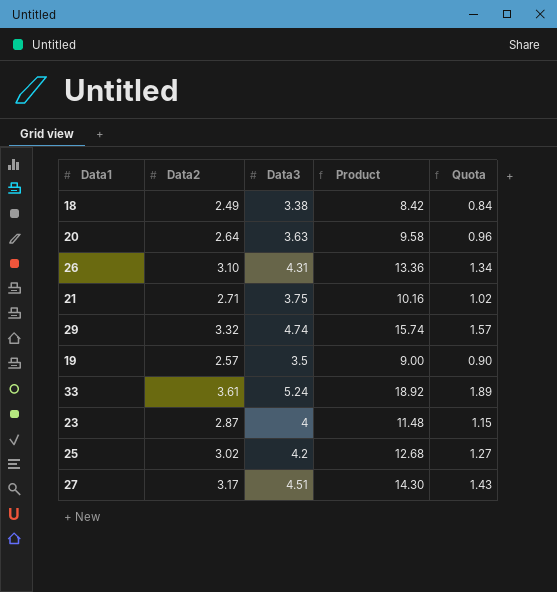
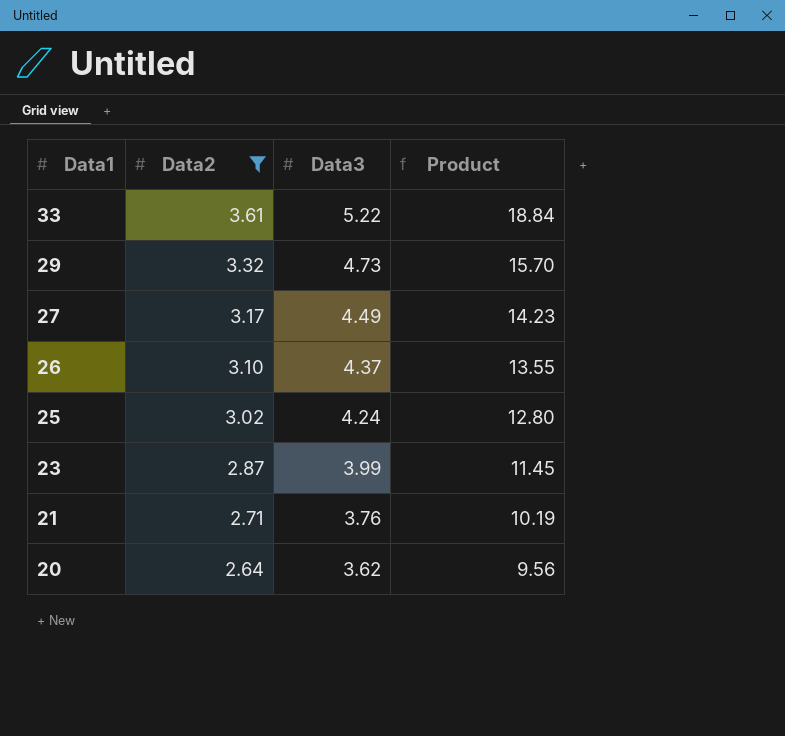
filter: none -> Data2 >= 2.64
row order: none -> Data1 descending
column Quota | formula: [Product] * 0.1 -> none
33 | Data3: 5.24 -> 5.22
33 | Product: 18.92 -> 18.84
29 | Data3: 4.74 -> 4.73
29 | Product: 15.74 -> 15.70
27 | Data3: 4.51 -> 4.49
27 | Product: 14.30 -> 14.23
26 | Data3: 4.31 -> 4.37
26 | Product: 13.36 -> 13.55
25 | Data3: 4.2 -> 4.24
25 | Product: 12.68 -> 12.80
23 | Data3: 4 -> 3.99
23 | Product: 11.48 -> 11.45
21 | Data3: 3.75 -> 3.76
21 | Product: 10.16 -> 10.19
20 | Data3: 3.63 -> 3.62
20 | Product: 9.58 -> 9.56

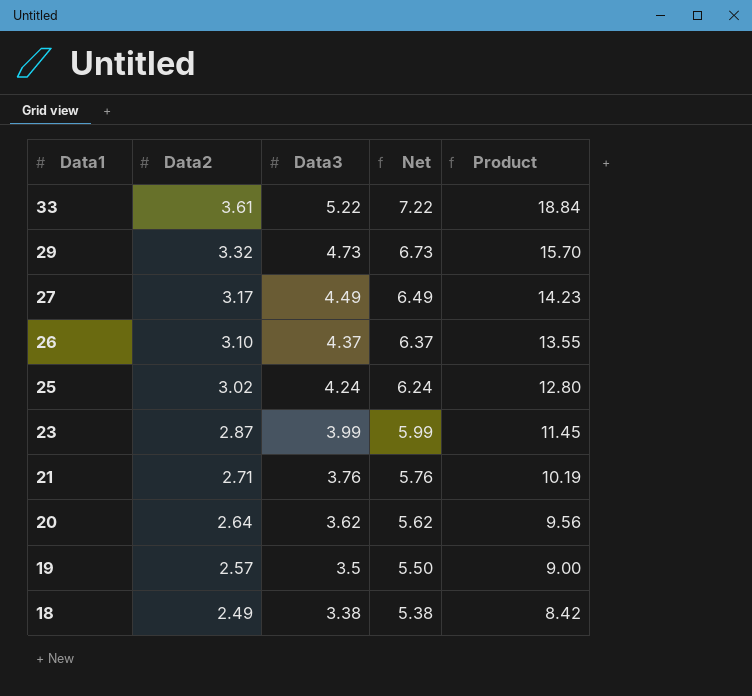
filter: Data2 >= 2.64 -> none
column Net | formula: none -> [Data3] + 2

